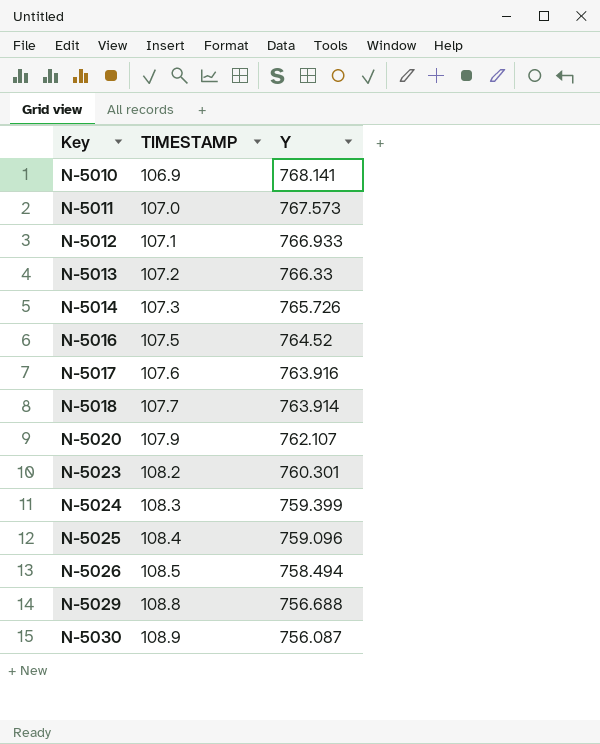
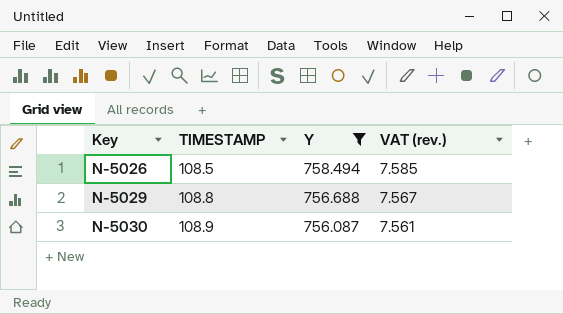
filter: none -> Y <= 758.494
column VAT (rev.) | formula: none -> [Y] * 0.01

